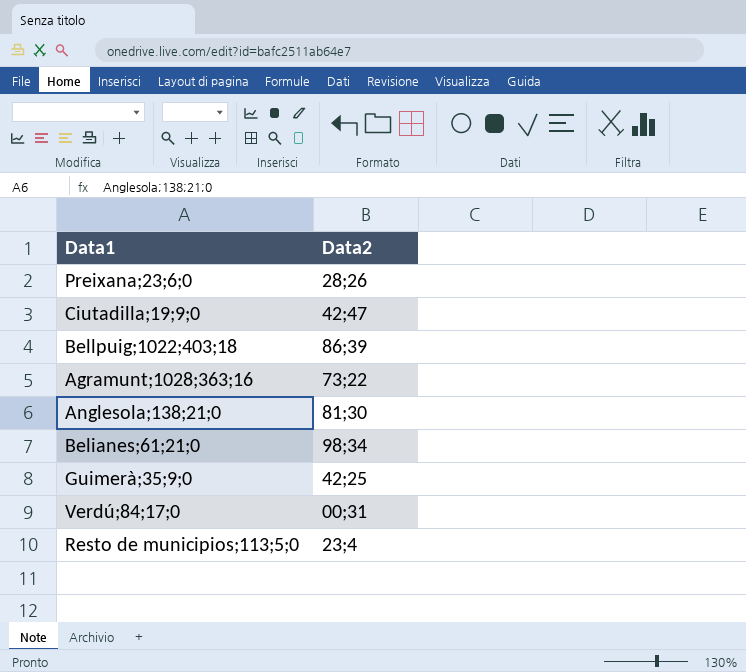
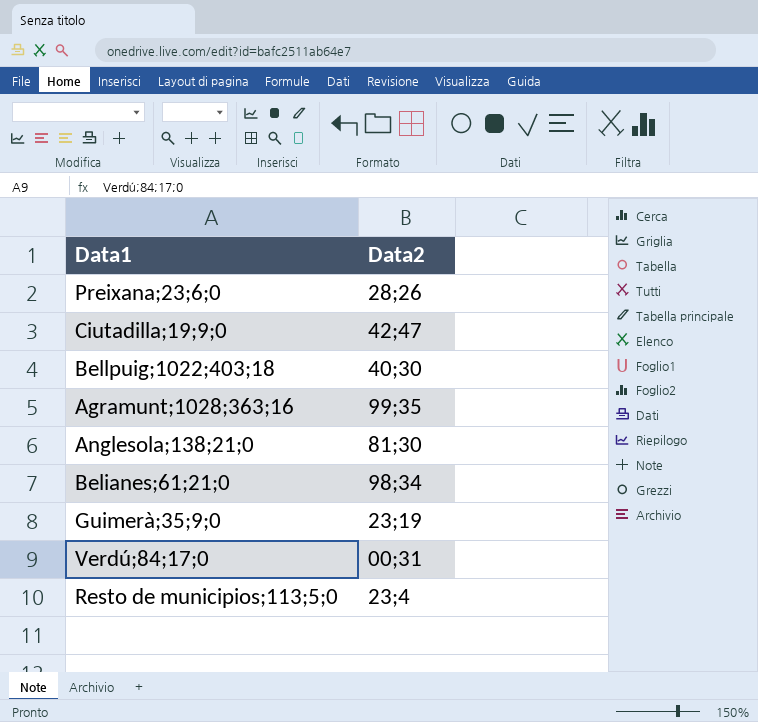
Bellpuig;1022;403;18 | Data2: 86;39 -> 40;30
Agramunt;1028;363;16 | Data2: 73;22 -> 99;35
Guimerà;35;9;0 | Data2: 42;25 -> 23;19

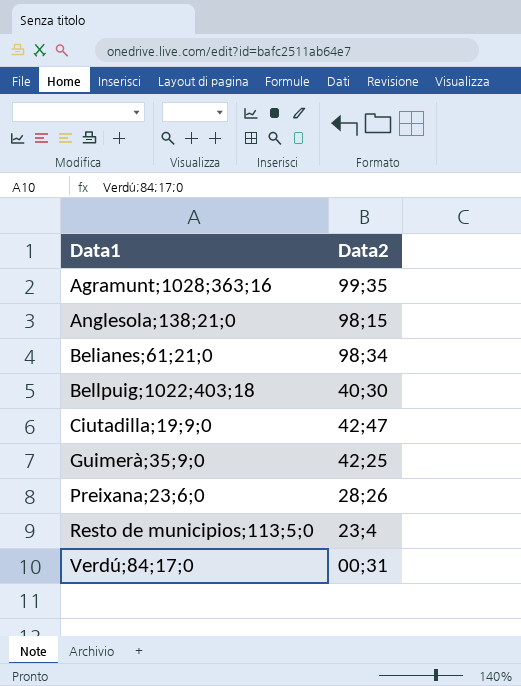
row order: none -> Data1 ascending
Anglesola;138;21;0 | Data2: 81;30 -> 98;15
Guimerà;35;9;0 | Data2: 23;19 -> 42;25

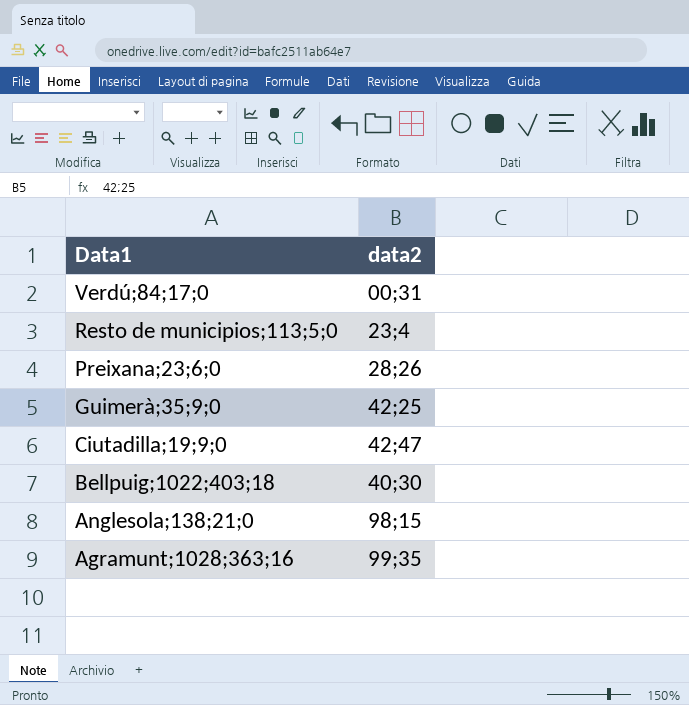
row order: Data1 ascending -> Data1 descending
column name: Data2 -> data2
row Belianes;61;21;0: 98;34 -> none

